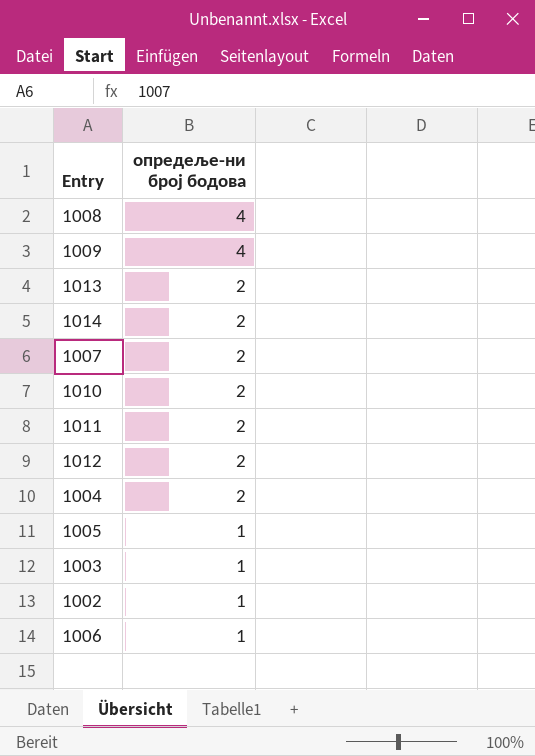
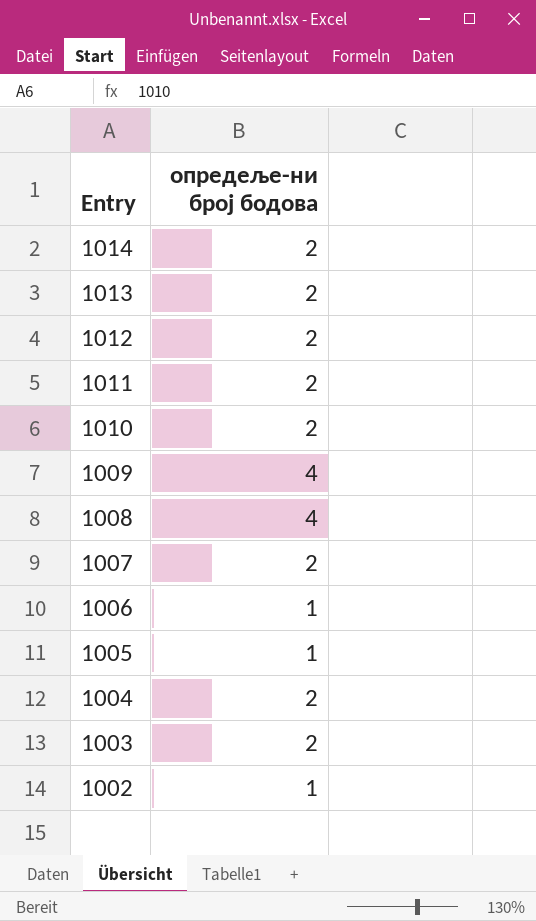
row order: опредеље-ни број бодова descending -> Entry descending
1003 | опредеље-ни број бодова: 1 -> 2

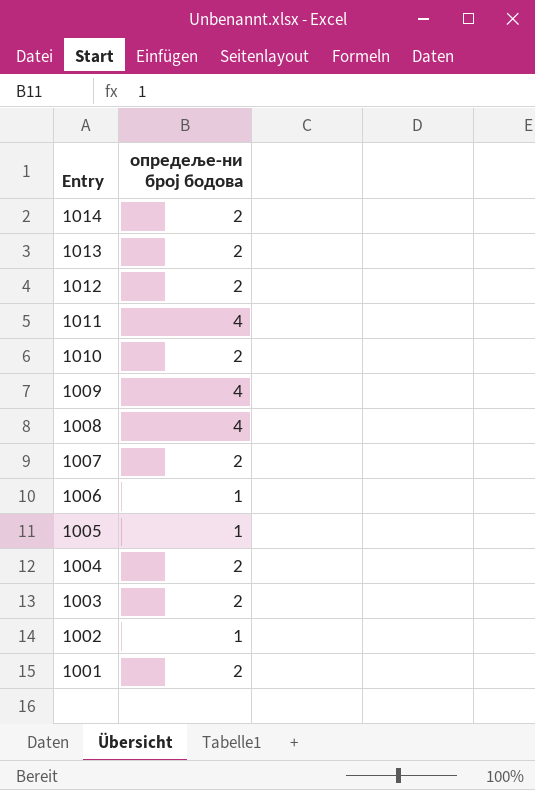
1011 | опредеље-ни број бодова: 2 -> 4
row 1001: none -> 2

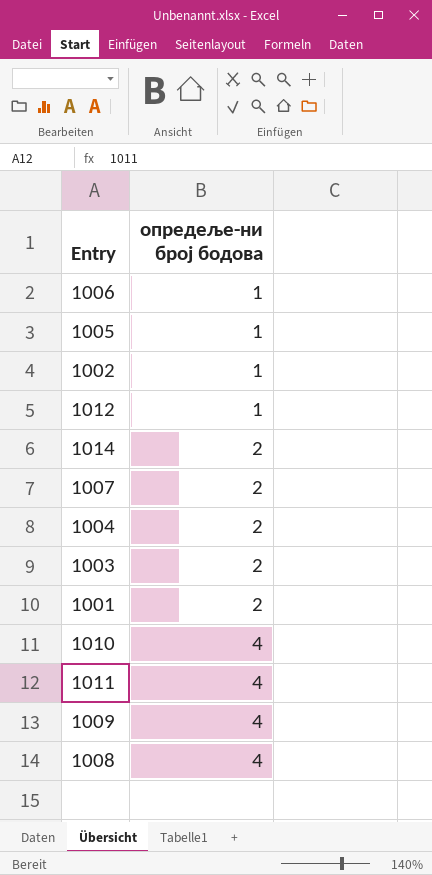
row order: Entry descending -> опредеље-ни број бодова ascending
row 1013: 2 -> none
1012 | опредеље-ни број бодова: 2 -> 1
1010 | опредеље-ни број бодова: 2 -> 4

